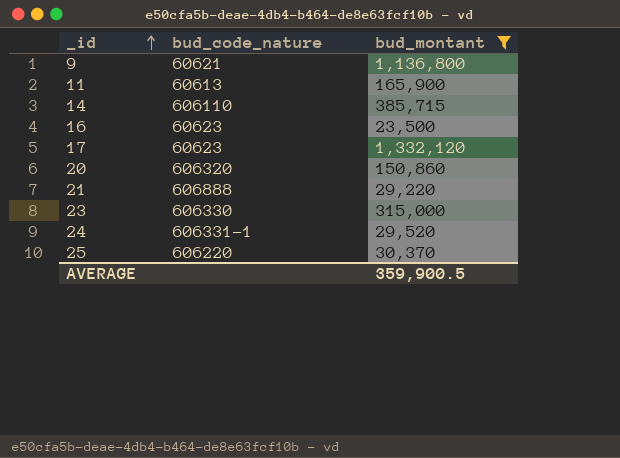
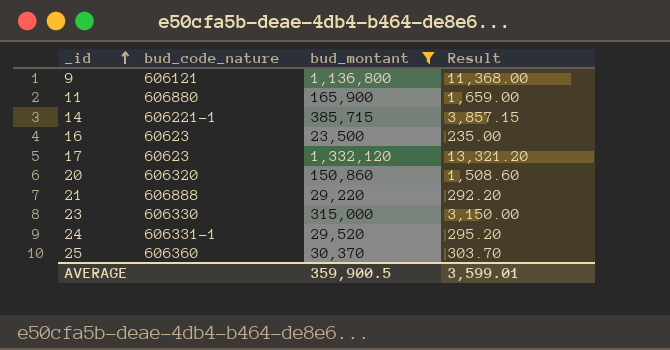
column Result | formula: none -> [bud_montant] * 0.01
9 | bud_code_nature: 60621 -> 606121
11 | bud_code_nature: 60613 -> 606880
14 | bud_code_nature: 606110 -> 606221-1
25 | bud_code_nature: 606220 -> 606360

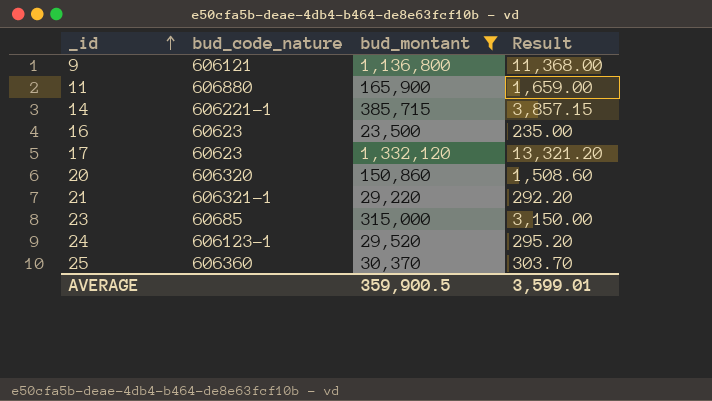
21 | bud_code_nature: 606888 -> 606321-1
23 | bud_code_nature: 606330 -> 60685
24 | bud_code_nature: 606331-1 -> 606123-1

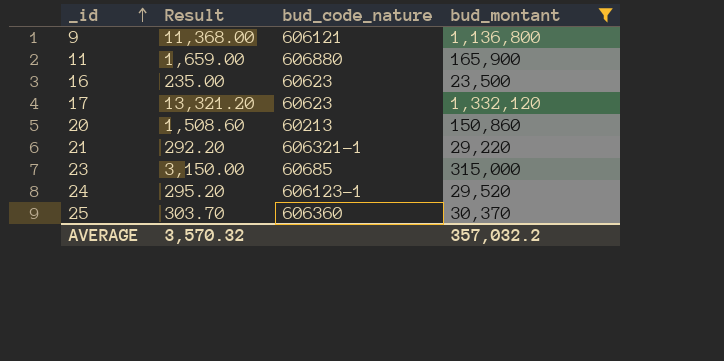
column Result | position: 4 -> 2
row 14: 606221-1 | 385,715 | 3,857.15 -> none
20 | bud_code_nature: 606320 -> 60213
AVERAGE | Result: 3,599.01 -> 3,570.32
AVERAGE | bud_montant: 359,900.5 -> 357,032.2

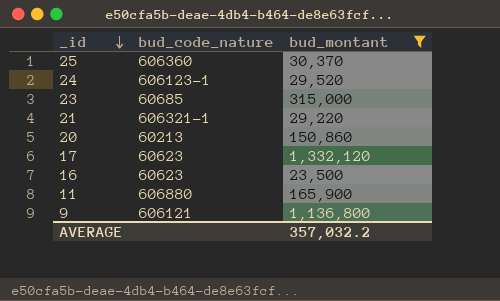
row order: _id ascending -> _id descending
column Result | formula: [bud_montant] * 0.01 -> none

